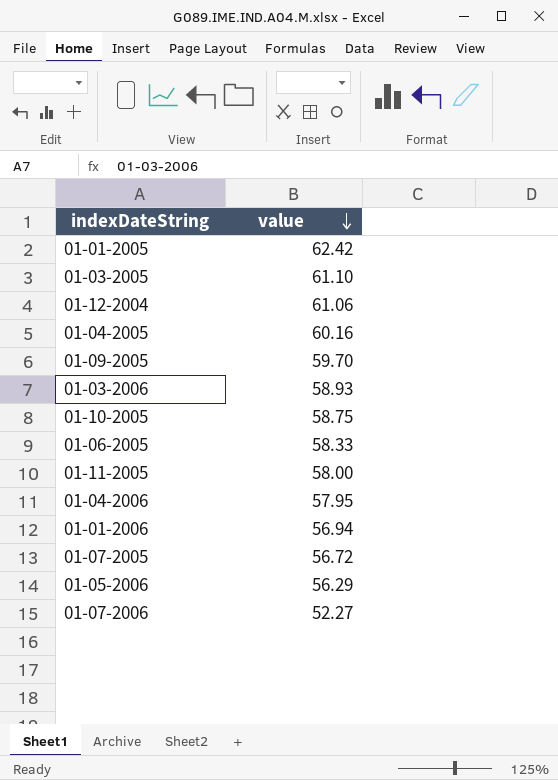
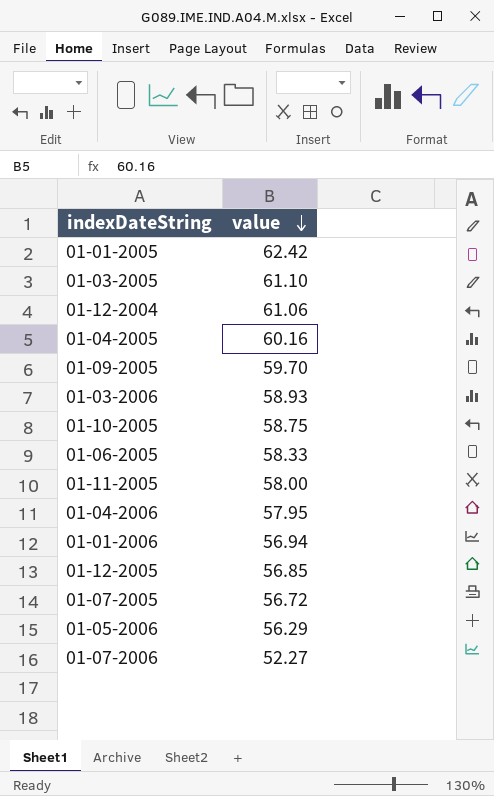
row 01-12-2005: none -> 56.85

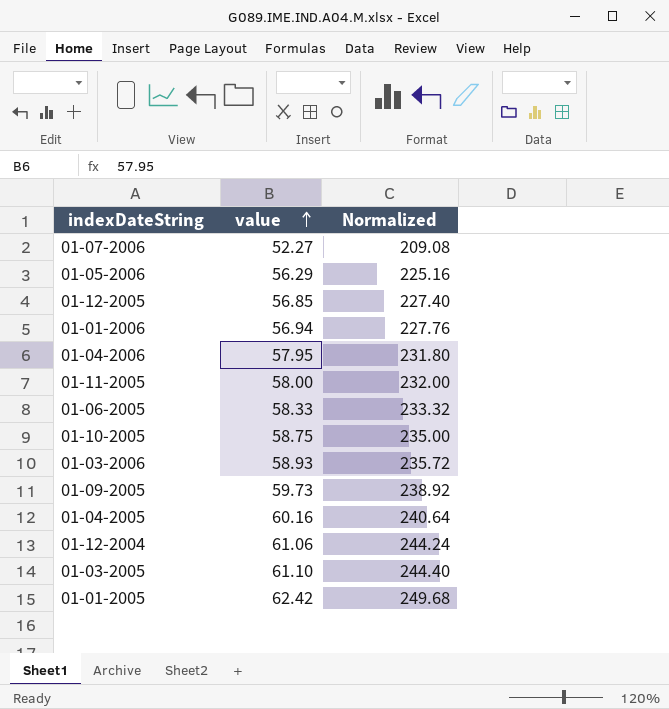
row order: value descending -> value ascending
column Normalized | formula: none -> [value] * 4
row 01-07-2005: 56.72 -> none
01-09-2005 | value: 59.70 -> 59.73

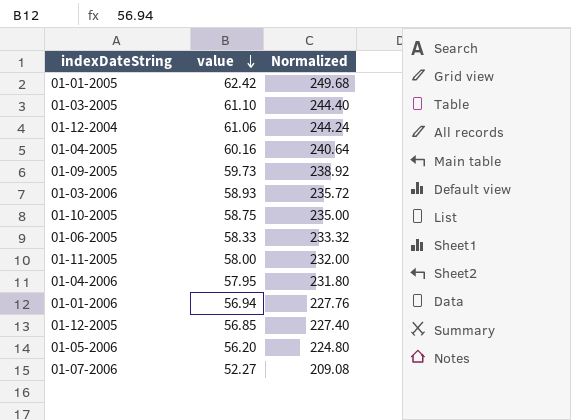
row order: value ascending -> value descending
01-05-2006 | value: 56.29 -> 56.20
01-05-2006 | Normalized: 225.16 -> 224.80

